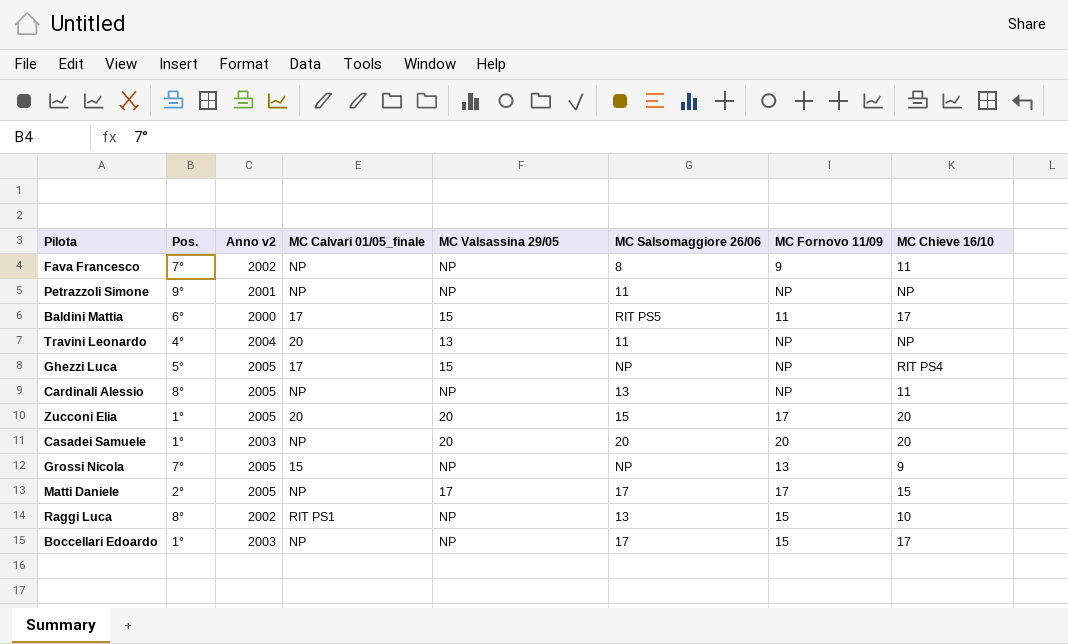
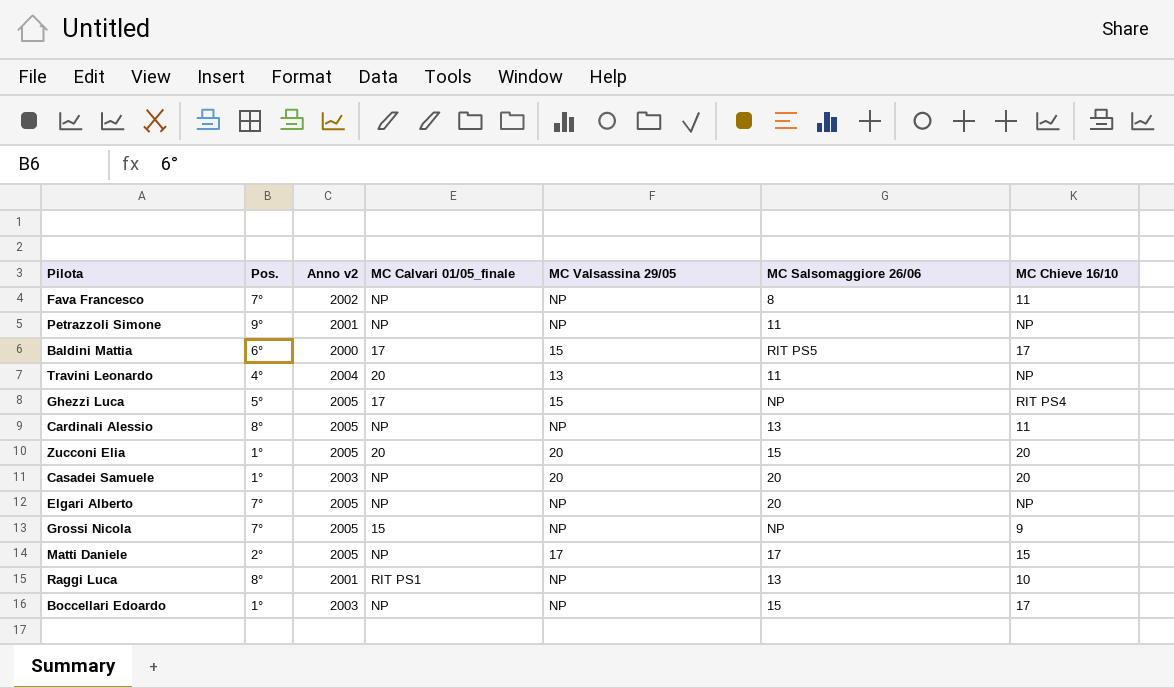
column MC Fornovo 11/09 | position: 7 -> none
row Elgari Alberto: none -> 7° | 2005 | NP | NP | 20 | NP
Raggi Luca | Anno v2: 2002 -> 2001
Boccellari Edoardo | MC Salsomaggiore 26/06: 17 -> 15

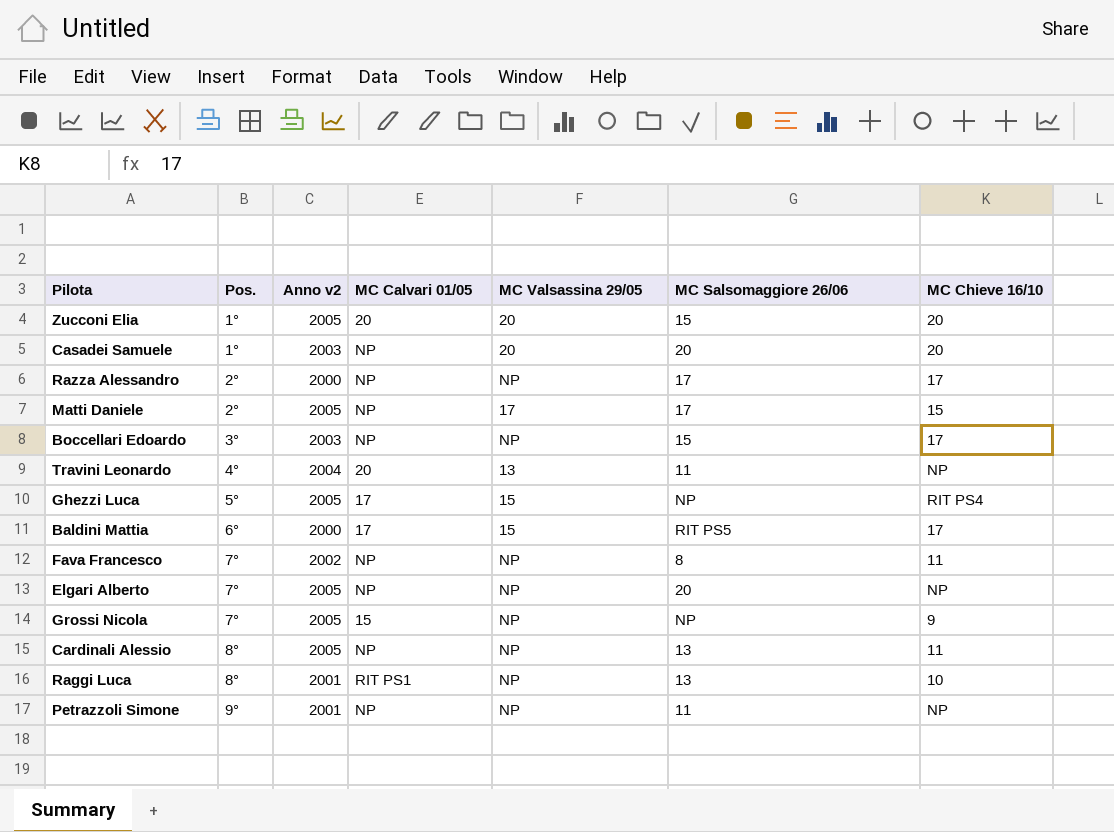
row order: none -> Pos. ascending
column name: MC Calvari 01/05_finale -> MC Calvari 01/05
row Razza Alessandro: none -> 2° | 2000 | NP | NP | 17 | 17
Boccellari Edoardo | Pos.: 1° -> 3°

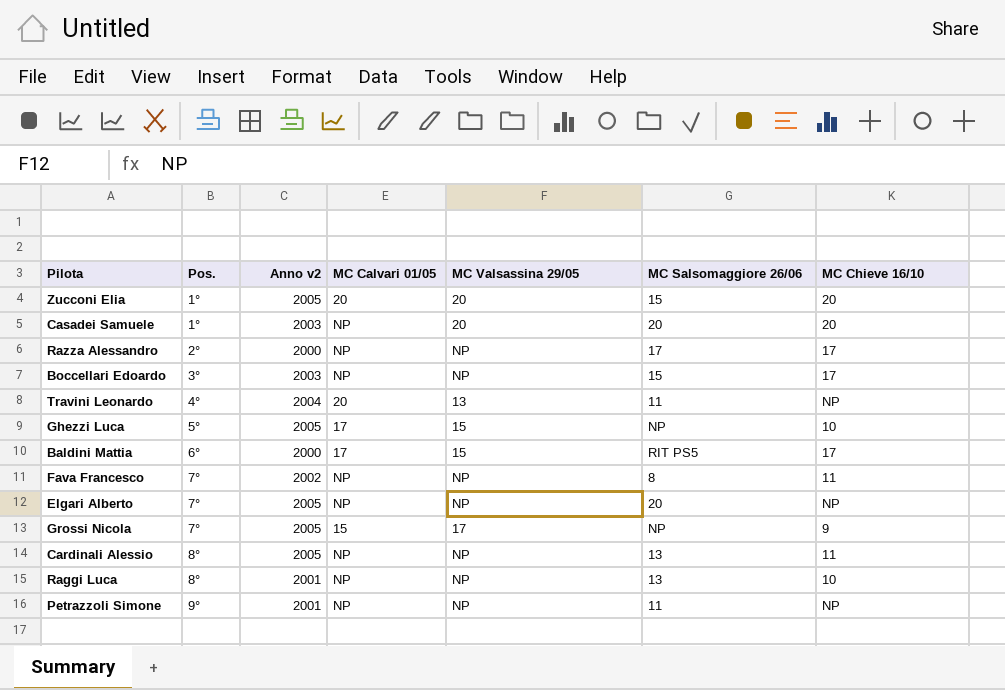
row Matti Daniele: 2° | 2005 | NP | 17 | 17 | 15 -> none
Ghezzi Luca | MC Chieve 16/10: RIT PS4 -> 10
Grossi Nicola | MC Valsassina 29/05: NP -> 17
Raggi Luca | MC Calvari 01/05: RIT PS1 -> NP

